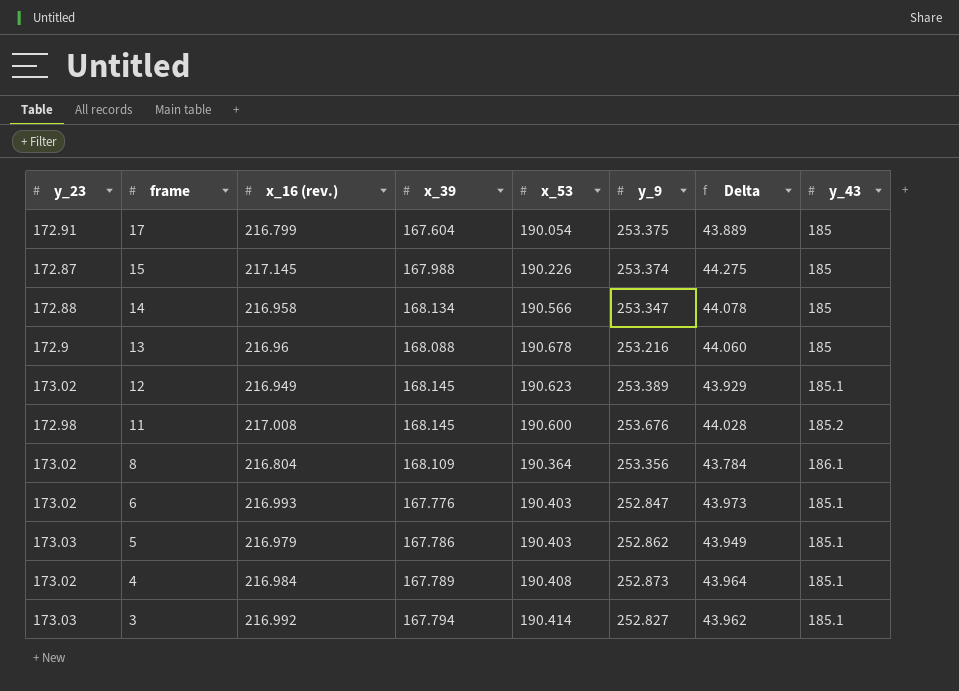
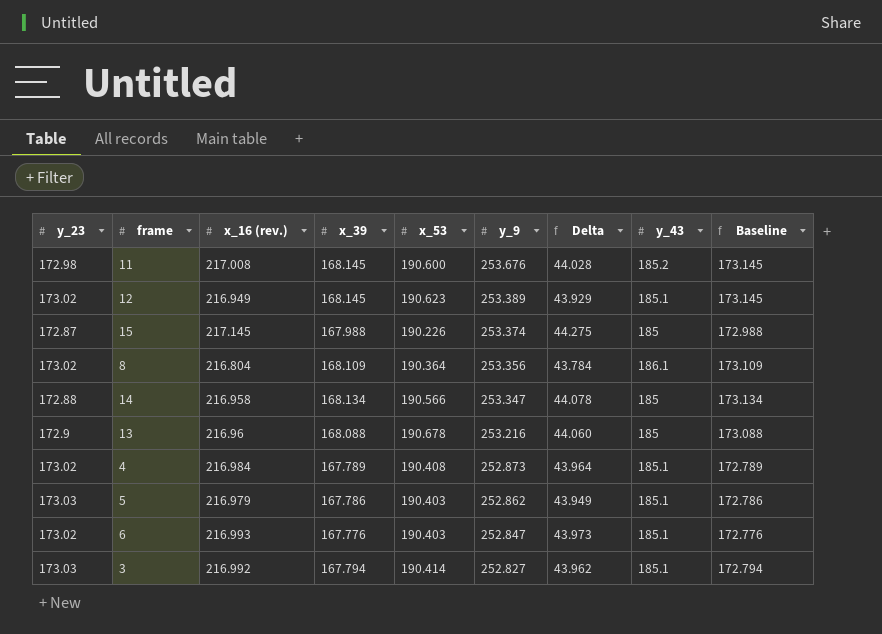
row order: frame descending -> y_9 descending
column Baseline | formula: none -> [x_39] + 5
row 17: 172.91 | 216.799 | 167.604 | 190.054 | 253.375 | 43.889 | 185 -> none

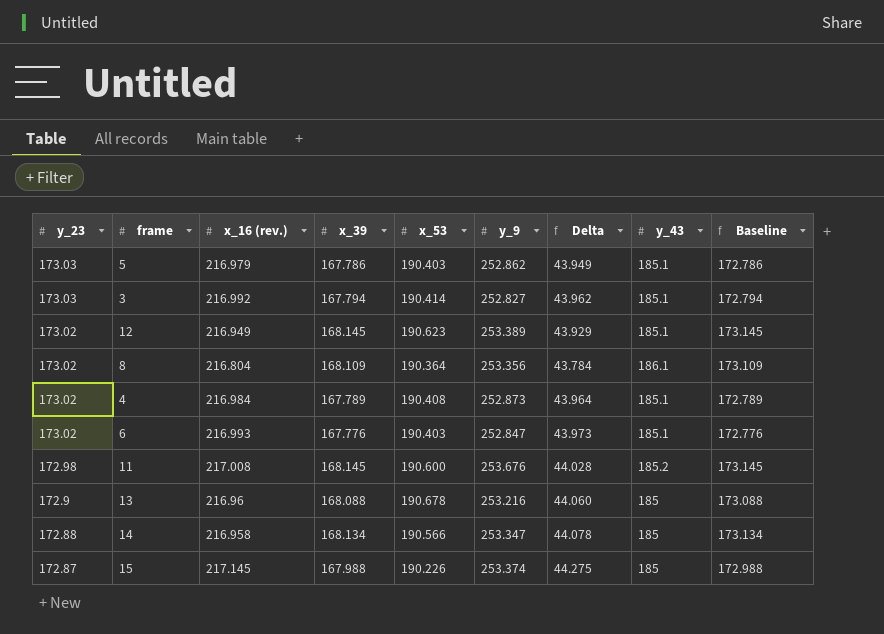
row order: y_9 descending -> y_23 descending

